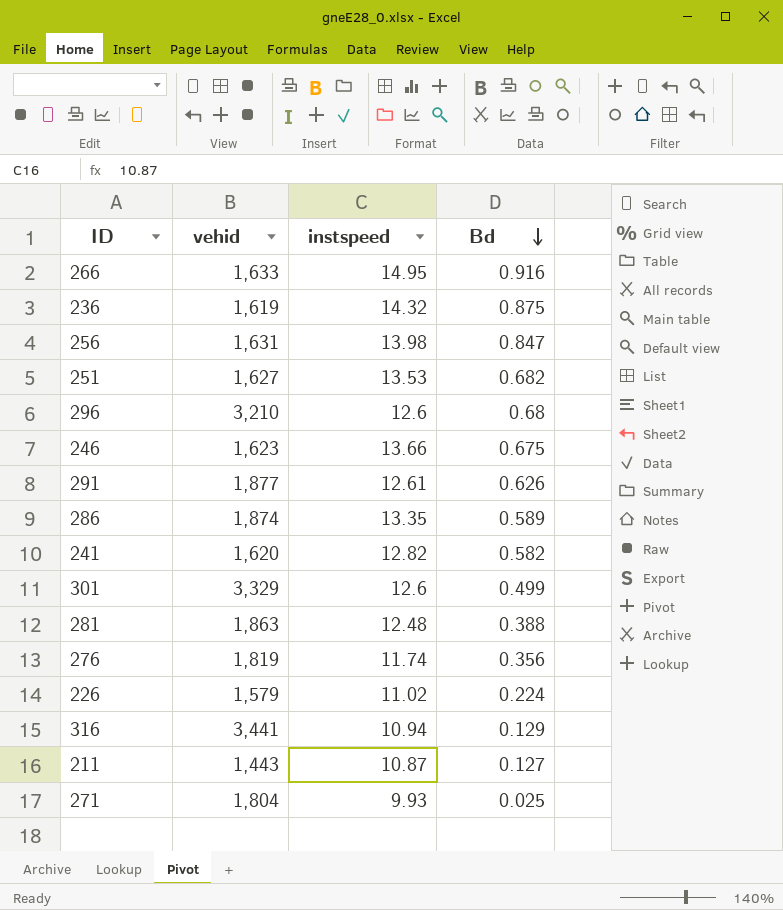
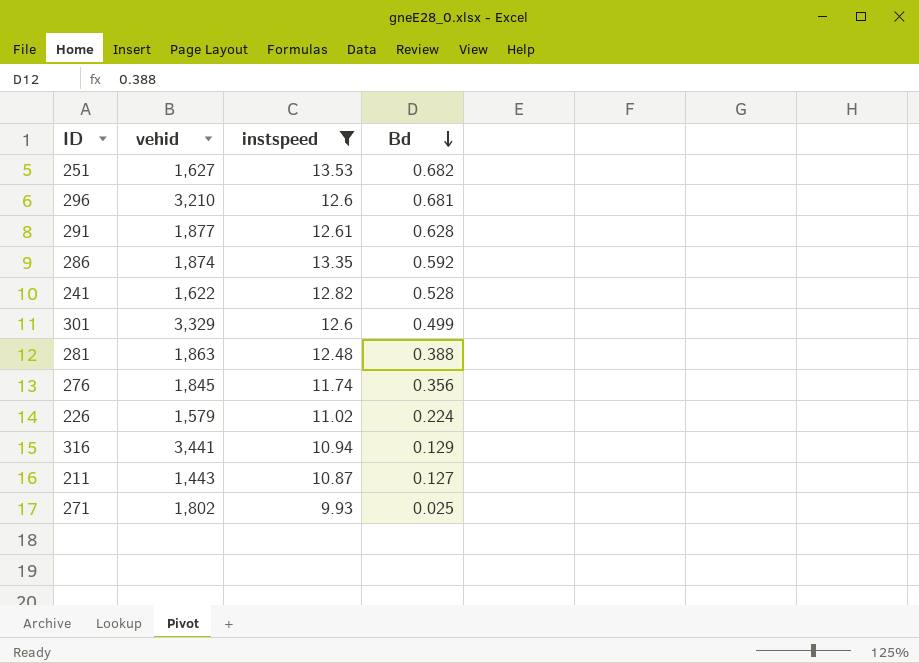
filter: none -> instspeed <= 13.53
296 | Bd: 0.68 -> 0.681
291 | Bd: 0.626 -> 0.628
286 | Bd: 0.589 -> 0.592
241 | vehid: 1,620 -> 1,622
241 | Bd: 0.582 -> 0.528
276 | vehid: 1,819 -> 1,845
271 | vehid: 1,804 -> 1,802

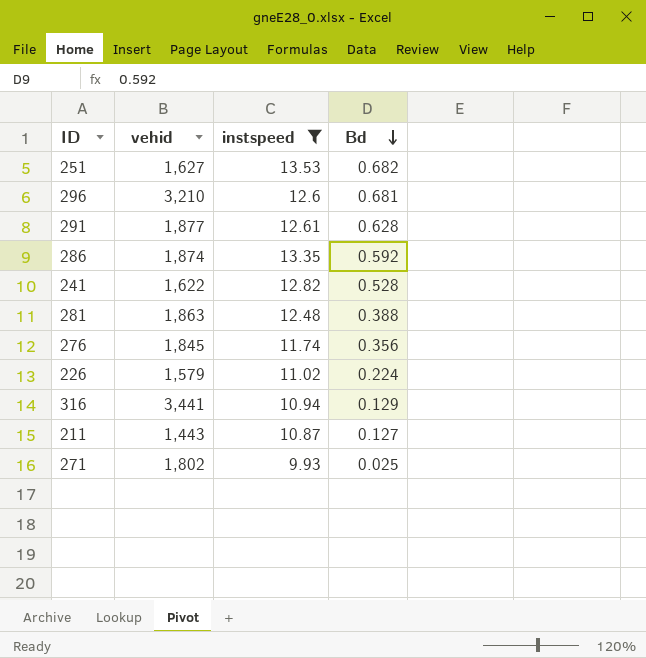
row 301: 3,329 | 12.6 | 0.499 -> none

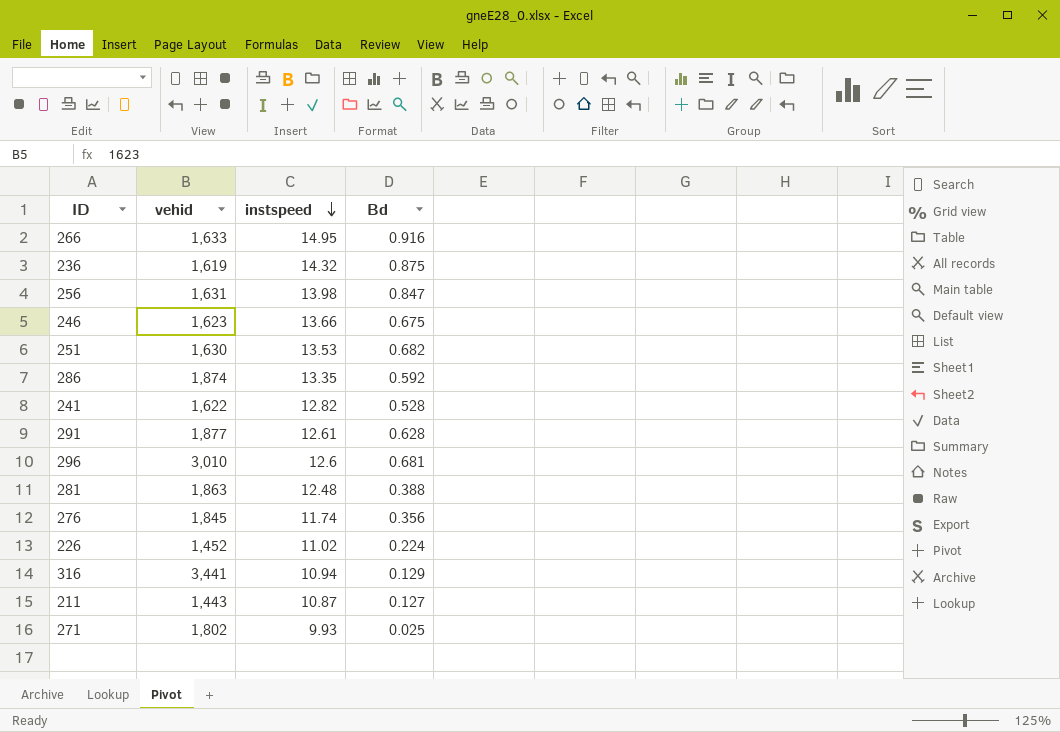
filter: instspeed <= 13.53 -> none
row order: Bd descending -> instspeed descending
251 | vehid: 1,627 -> 1,630
296 | vehid: 3,210 -> 3,010
226 | vehid: 1,579 -> 1,452

